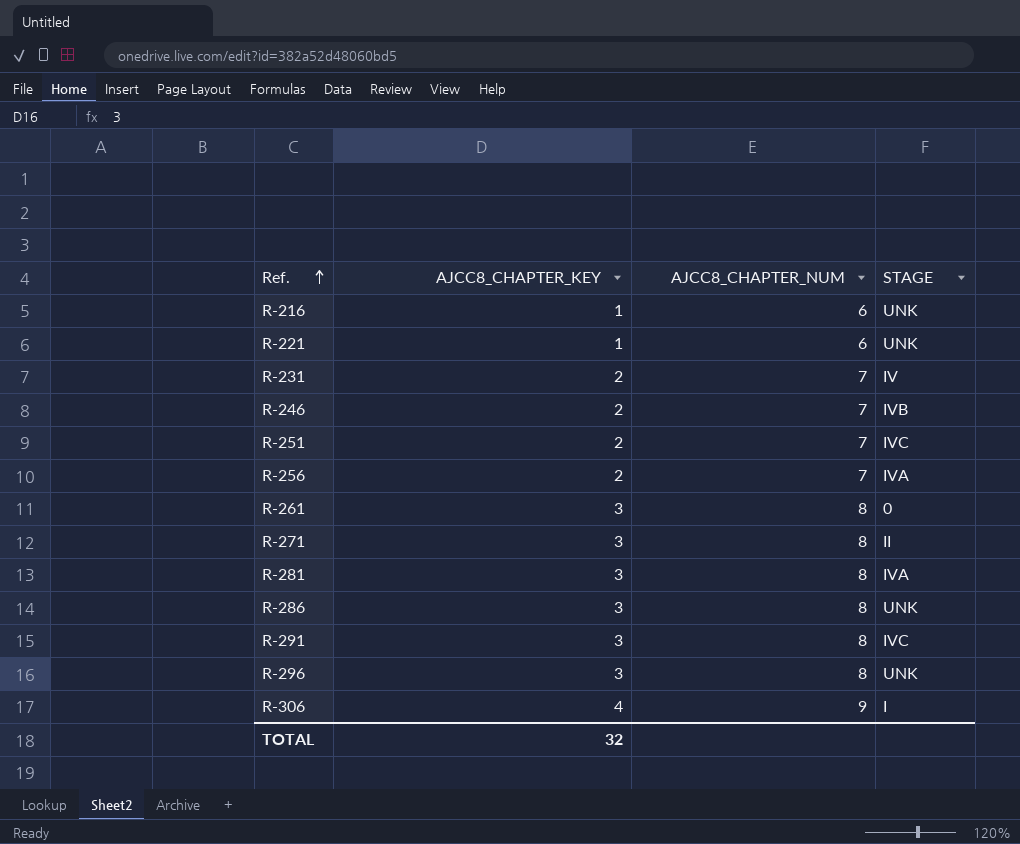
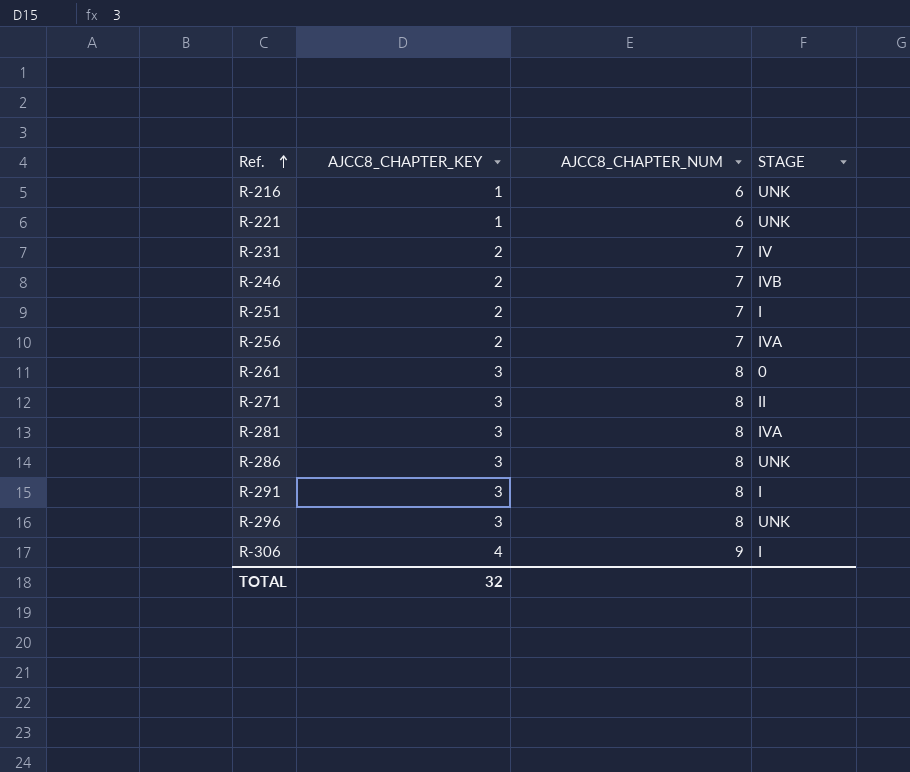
R-251 | STAGE: IVC -> I
R-291 | STAGE: IVC -> I

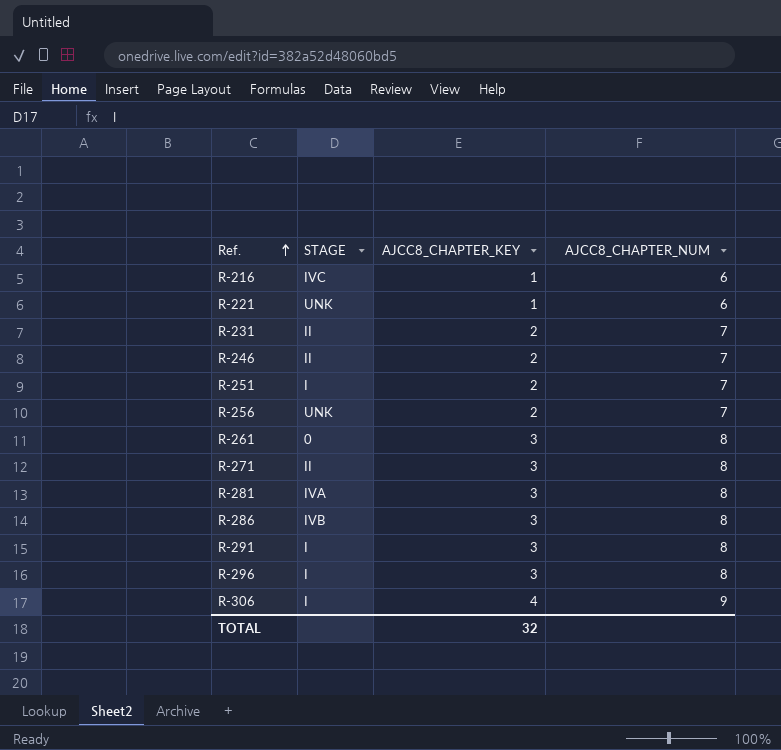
column STAGE | position: 4 -> 2
R-216 | STAGE: UNK -> IVC
R-231 | STAGE: IV -> II
R-246 | STAGE: IVB -> II
R-256 | STAGE: IVA -> UNK
R-286 | STAGE: UNK -> IVB
R-296 | STAGE: UNK -> I

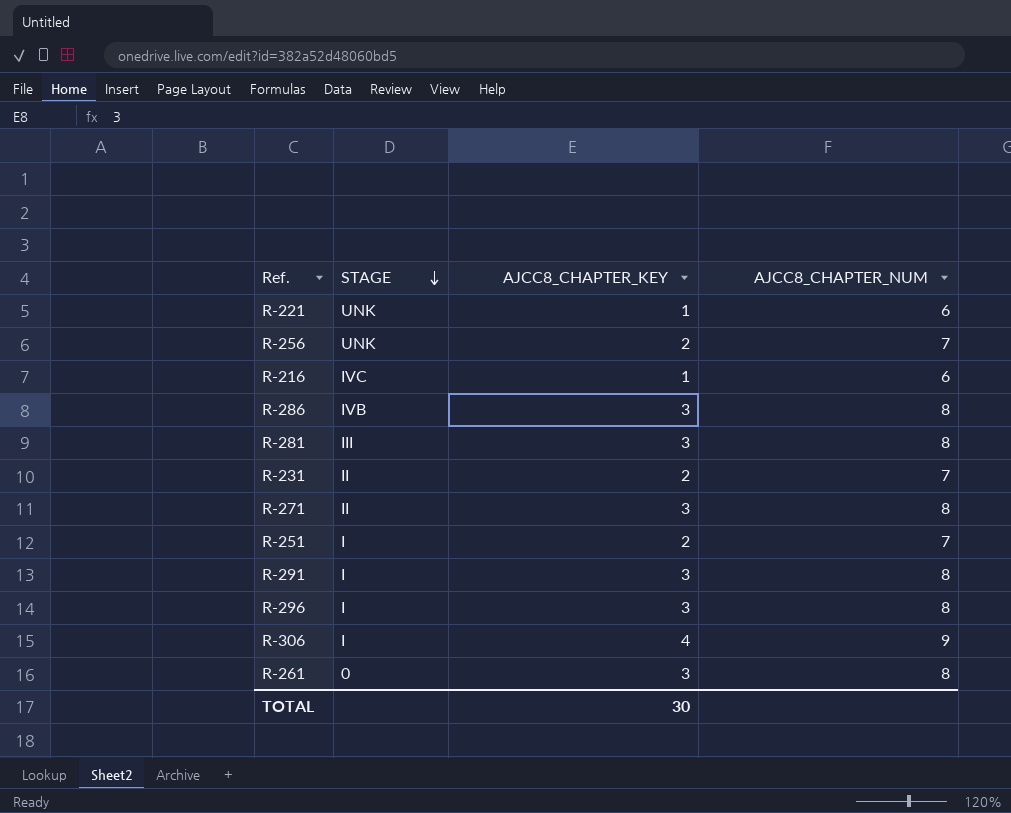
row order: Ref. ascending -> STAGE descending
row R-246: II | 2 | 7 -> none
R-281 | STAGE: IVA -> III
TOTAL | AJCC8_CHAPTER_KEY: 32 -> 30

